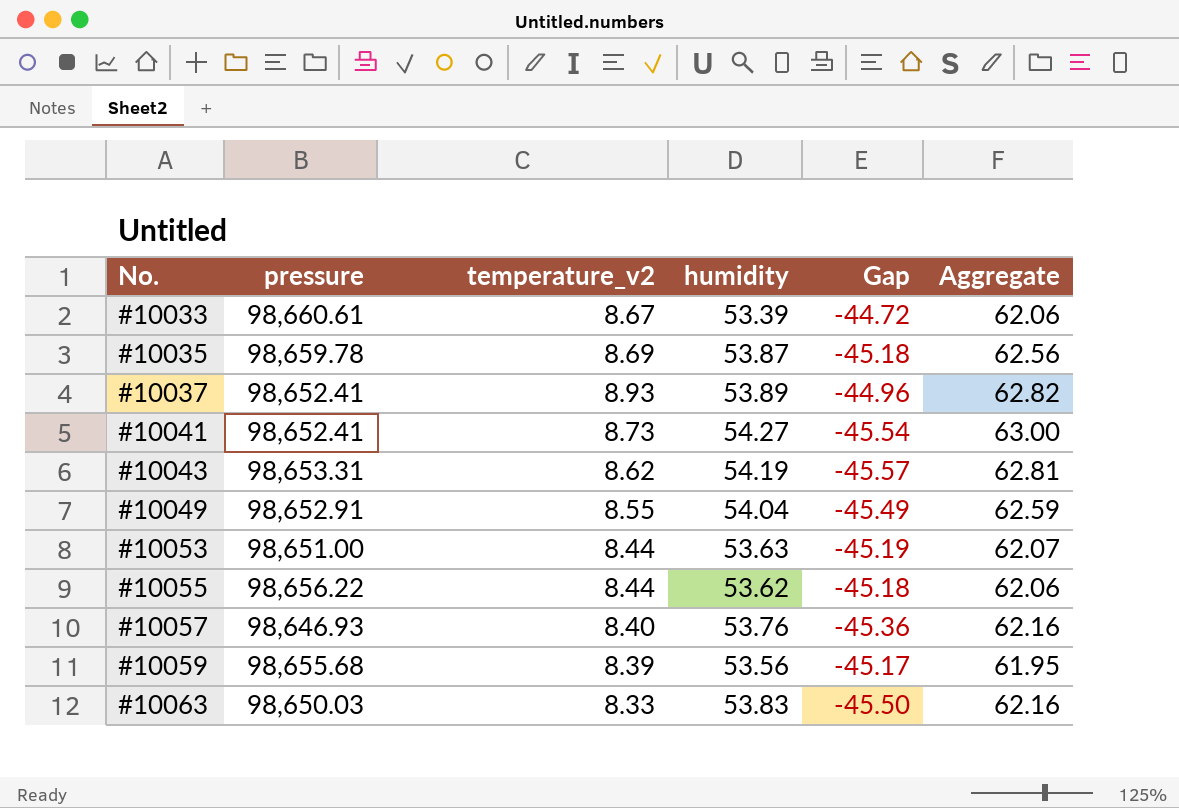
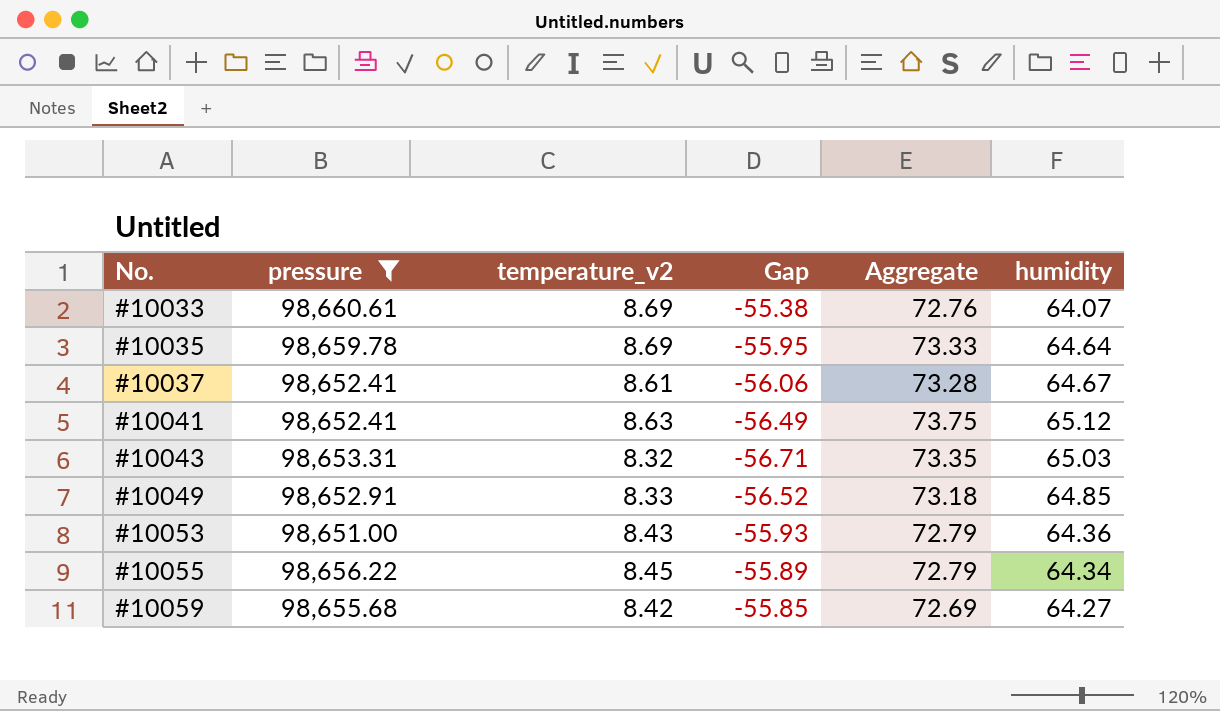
filter: none -> pressure >= 98,651.00
column humidity | position: 4 -> 6
#10033 | temperature_v2: 8.67 -> 8.69
#10033 | Gap: -44.72 -> -55.38
#10033 | Aggregate: 62.06 -> 72.76
#10033 | humidity: 53.39 -> 64.07
#10035 | Gap: -45.18 -> -55.95
#10035 | Aggregate: 62.56 -> 73.33
#10035 | humidity: 53.87 -> 64.64
#10037 | temperature_v2: 8.93 -> 8.61
#10037 | Gap: -44.96 -> -56.06
#10037 | Aggregate: 62.82 -> 73.28
#10037 | humidity: 53.89 -> 64.67
#10041 | temperature_v2: 8.73 -> 8.63
#10041 | Gap: -45.54 -> -56.49
#10041 | Aggregate: 63.00 -> 73.75
#10041 | humidity: 54.27 -> 65.12
#10043 | temperature_v2: 8.62 -> 8.32
#10043 | Gap: -45.57 -> -56.71
#10043 | Aggregate: 62.81 -> 73.35
#10043 | humidity: 54.19 -> 65.03
#10049 | temperature_v2: 8.55 -> 8.33
#10049 | Gap: -45.49 -> -56.52
#10049 | Aggregate: 62.59 -> 73.18
#10049 | humidity: 54.04 -> 64.85
#10053 | temperature_v2: 8.44 -> 8.43
#10053 | Gap: -45.19 -> -55.93
#10053 | Aggregate: 62.07 -> 72.79
#10053 | humidity: 53.63 -> 64.36
#10055 | temperature_v2: 8.44 -> 8.45
#10055 | Gap: -45.18 -> -55.89
#10055 | Aggregate: 62.06 -> 72.79
#10055 | humidity: 53.62 -> 64.34
#10059 | temperature_v2: 8.39 -> 8.42
#10059 | Gap: -45.17 -> -55.85
#10059 | Aggregate: 61.95 -> 72.69
#10059 | humidity: 53.56 -> 64.27

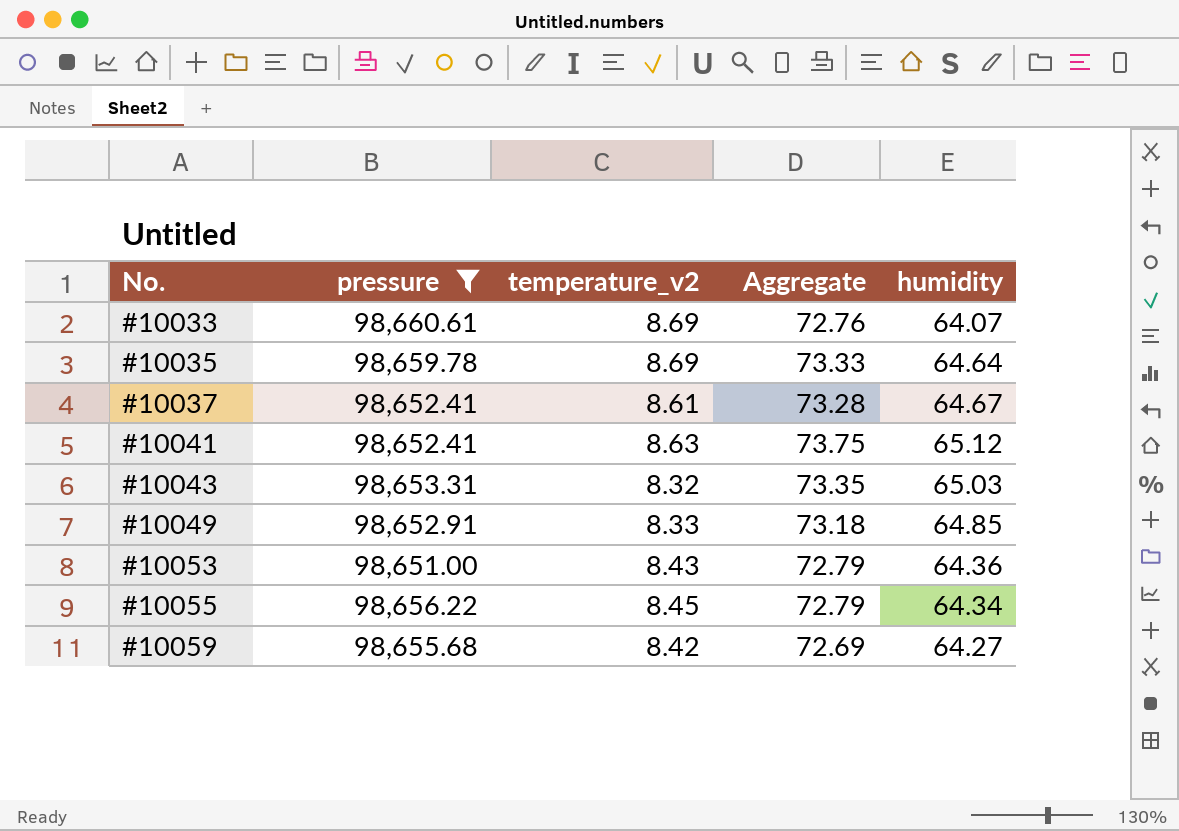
column Gap | formula: [temperature_v2] - [humidity] -> none

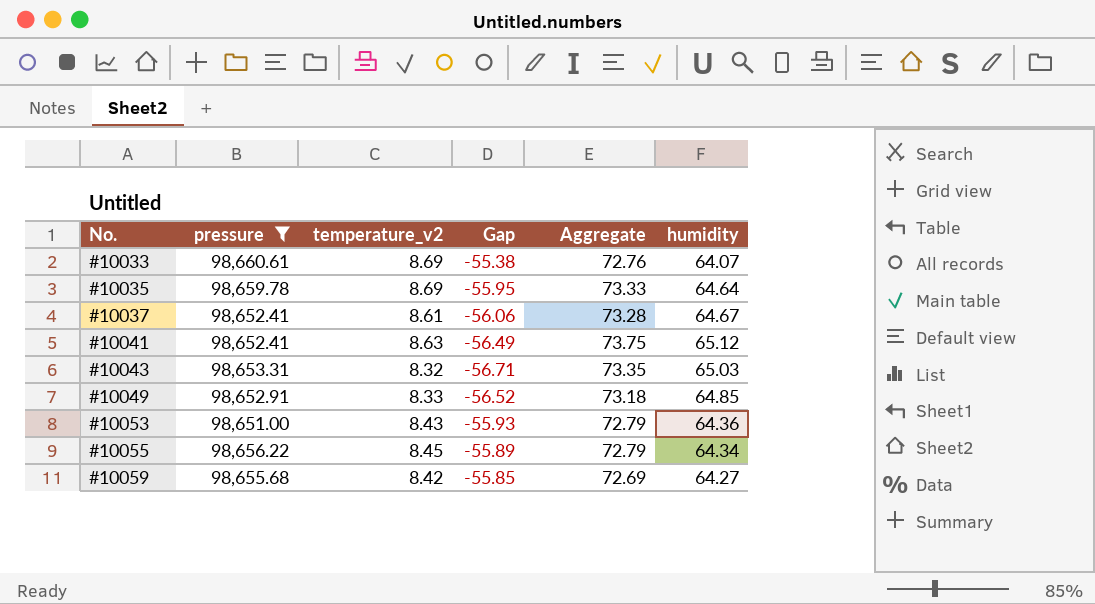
column Gap | formula: none -> [temperature_v2] - [humidity]

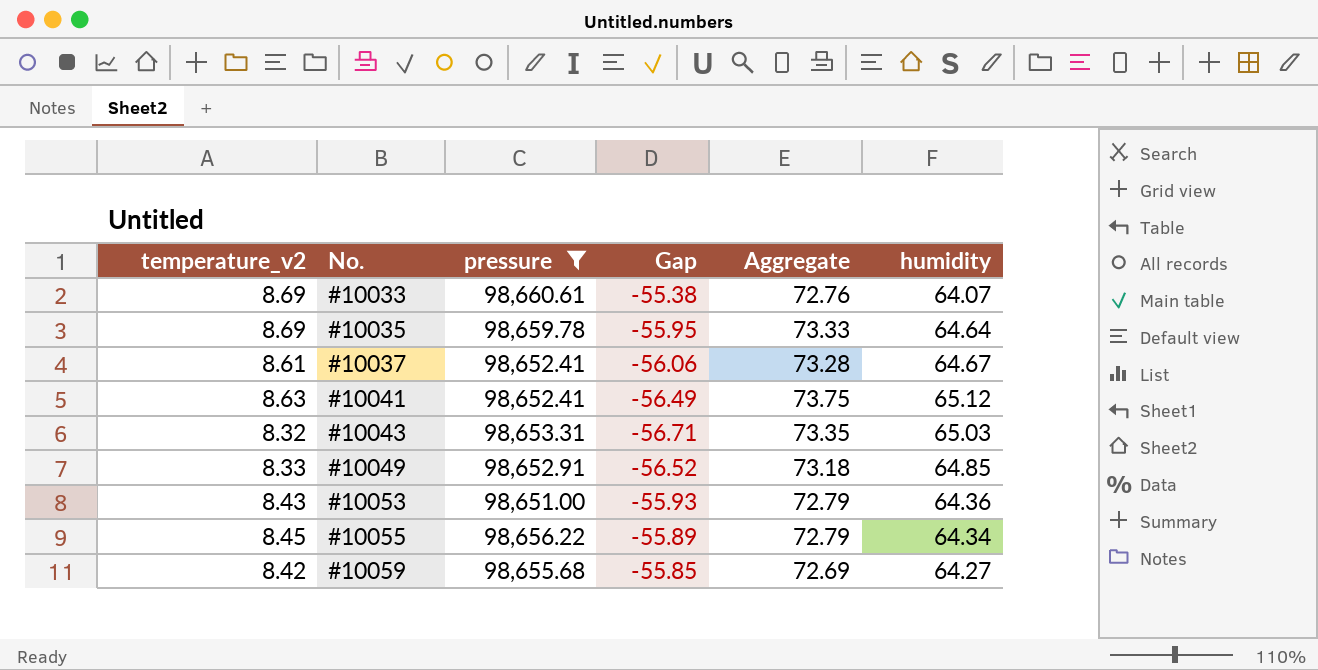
column temperature_v2 | position: 3 -> 1

